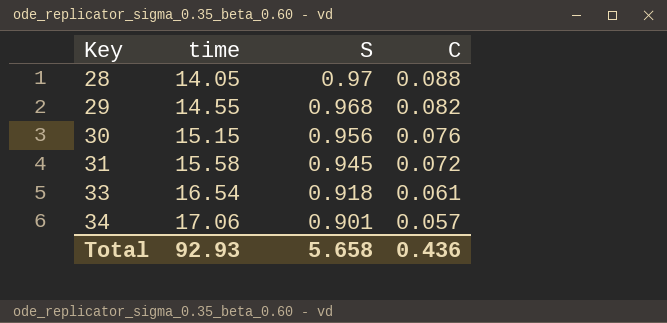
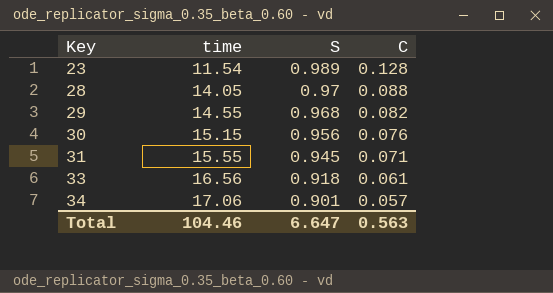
row 23: none -> 11.54 | 0.989 | 0.128
31 | time: 15.58 -> 15.55
31 | C: 0.072 -> 0.071
33 | time: 16.54 -> 16.56
Total | time: 92.93 -> 104.46
Total | S: 5.658 -> 6.647
Total | C: 0.436 -> 0.563

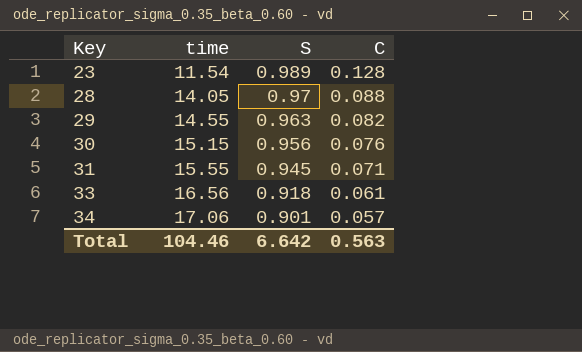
29 | S: 0.968 -> 0.963
Total | S: 6.647 -> 6.642

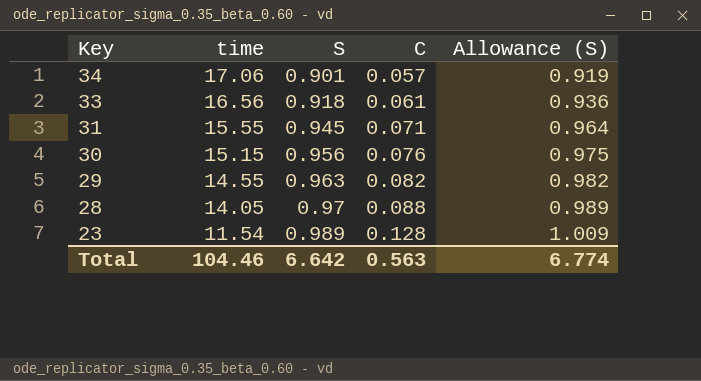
row order: Key ascending -> Key descending
column Allowance (S) | formula: none -> [S] * 1.02

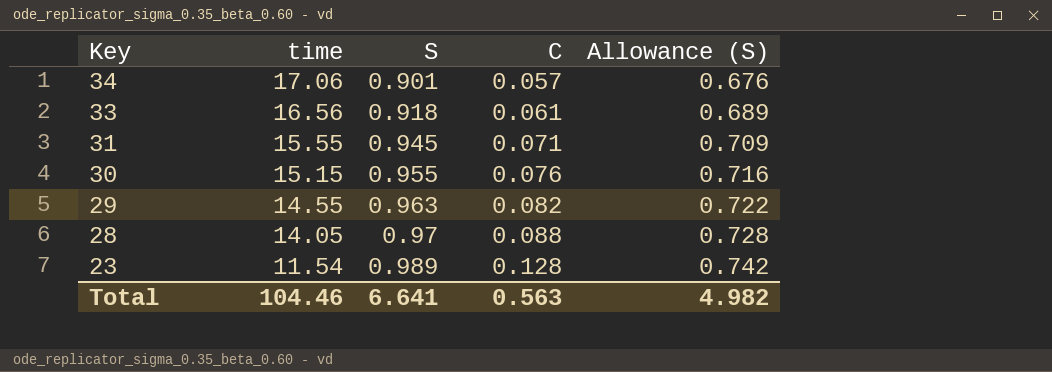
column Allowance (S) | formula: [S] * 1.02 -> [S] * 0.75
30 | S: 0.956 -> 0.955
Total | S: 6.642 -> 6.641
Total | Allowance (S): 6.774 -> 4.982

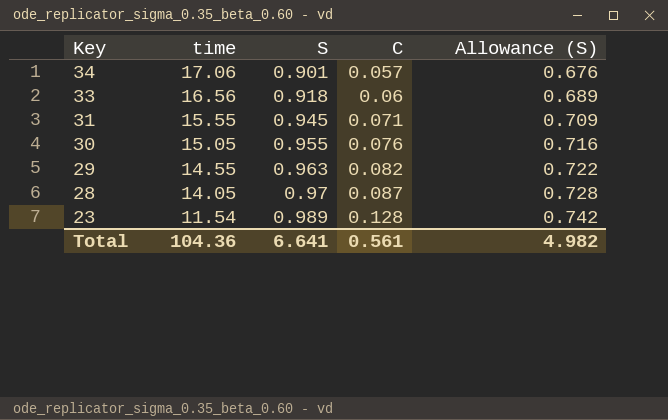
33 | C: 0.061 -> 0.06
30 | time: 15.15 -> 15.05
28 | C: 0.088 -> 0.087
Total | time: 104.46 -> 104.36
Total | C: 0.563 -> 0.561

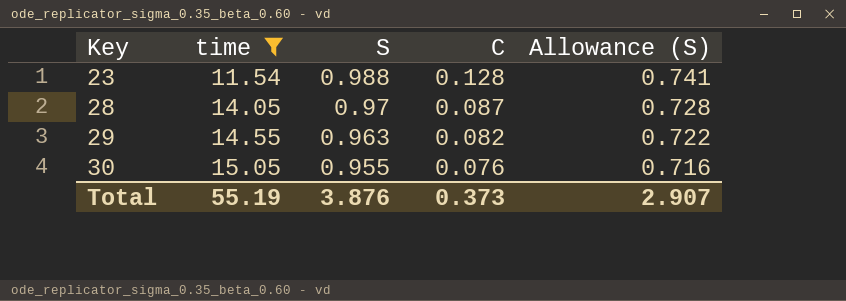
filter: none -> time <= 15.05
row order: Key descending -> Key ascending
23 | S: 0.989 -> 0.988
23 | Allowance (S): 0.742 -> 0.741
Total | time: 104.36 -> 55.19
Total | S: 6.641 -> 3.876
Total | C: 0.561 -> 0.373
Total | Allowance (S): 4.982 -> 2.907

